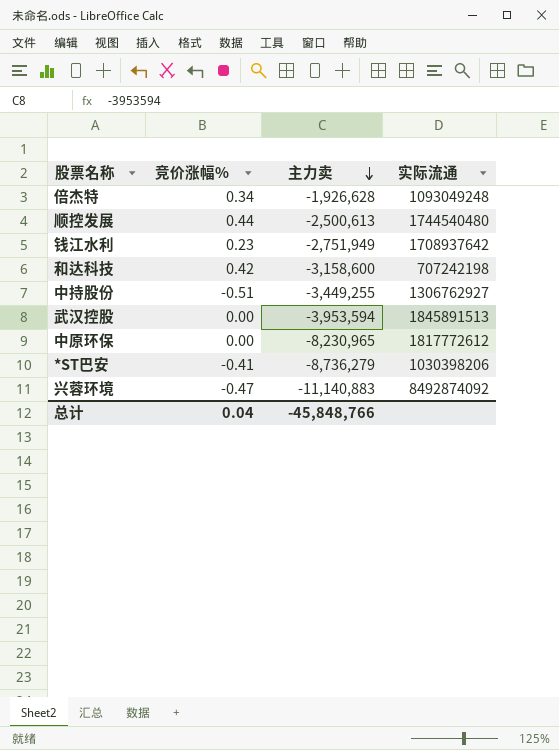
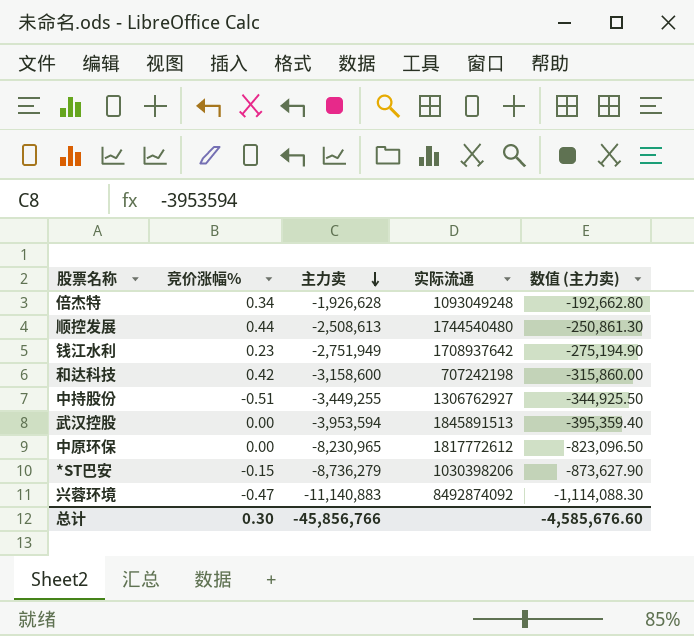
column 数值 (主力卖) | formula: none -> [主力卖] * 0.1
顺控发展 | 主力卖: -2,500,613 -> -2,508,613
*ST巴安 | 竞价涨幅%: -0.41 -> -0.15
总计 | 竞价涨幅%: 0.04 -> 0.30
总计 | 主力卖: -45,848,766 -> -45,856,766

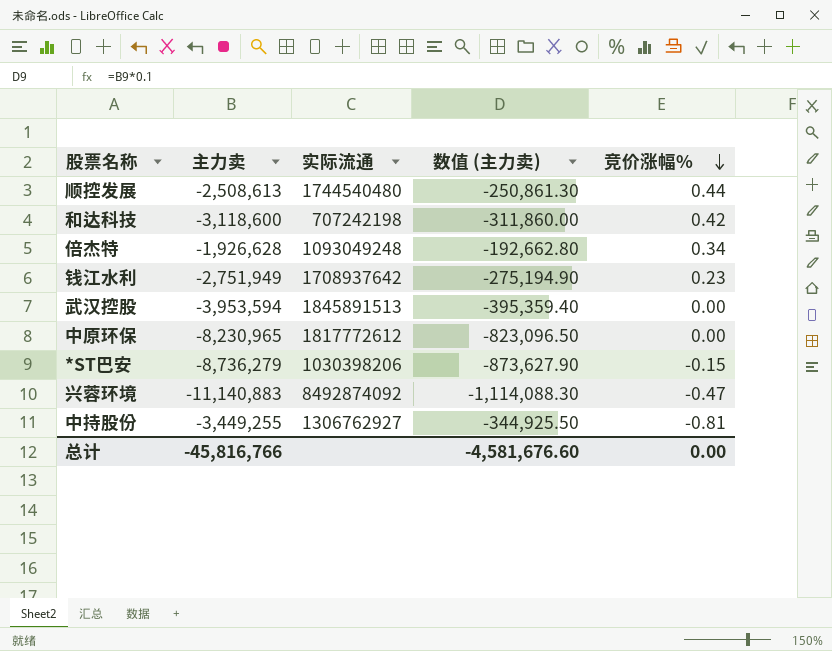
row order: 主力卖 descending -> 竞价涨幅% descending
column 竞价涨幅% | position: 2 -> 5
和达科技 | 主力卖: -3,158,600 -> -3,118,600
和达科技 | 数值 (主力卖): -315,860.00 -> -311,860.00
中持股份 | 竞价涨幅%: -0.51 -> -0.81
总计 | 主力卖: -45,856,766 -> -45,816,766
总计 | 数值 (主力卖): -4,585,676.60 -> -4,581,676.60
总计 | 竞价涨幅%: 0.30 -> 0.00

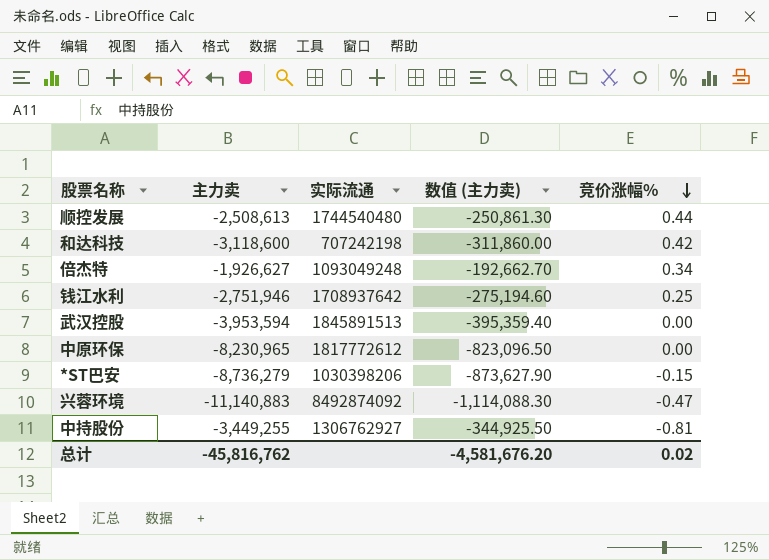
倍杰特 | 主力卖: -1,926,628 -> -1,926,627
倍杰特 | 数值 (主力卖): -192,662.80 -> -192,662.70
钱江水利 | 主力卖: -2,751,949 -> -2,751,946
钱江水利 | 数值 (主力卖): -275,194.90 -> -275,194.60
钱江水利 | 竞价涨幅%: 0.23 -> 0.25
总计 | 主力卖: -45,816,766 -> -45,816,762
总计 | 数值 (主力卖): -4,581,676.60 -> -4,581,676.20
总计 | 竞价涨幅%: 0.00 -> 0.02

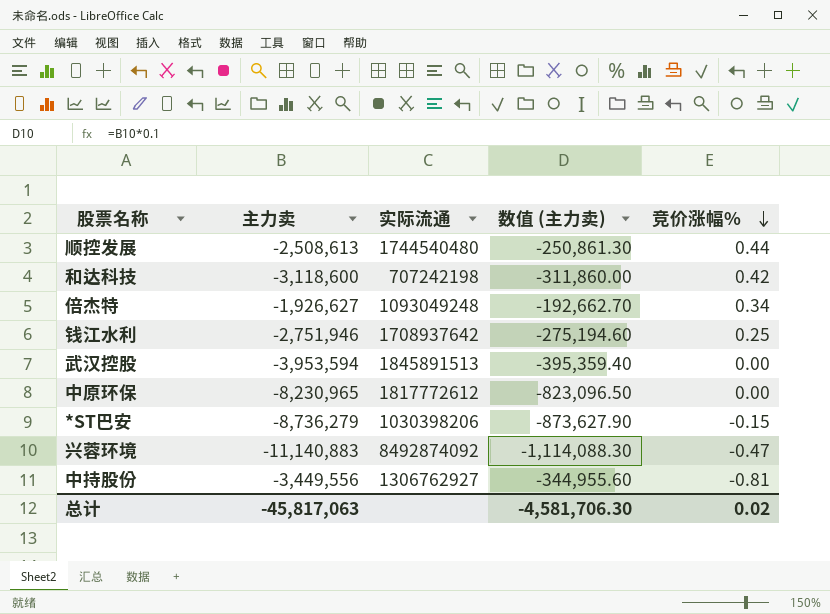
中持股份 | 主力卖: -3,449,255 -> -3,449,556
中持股份 | 数值 (主力卖): -344,925.50 -> -344,955.60
总计 | 主力卖: -45,816,762 -> -45,817,063
总计 | 数值 (主力卖): -4,581,676.20 -> -4,581,706.30

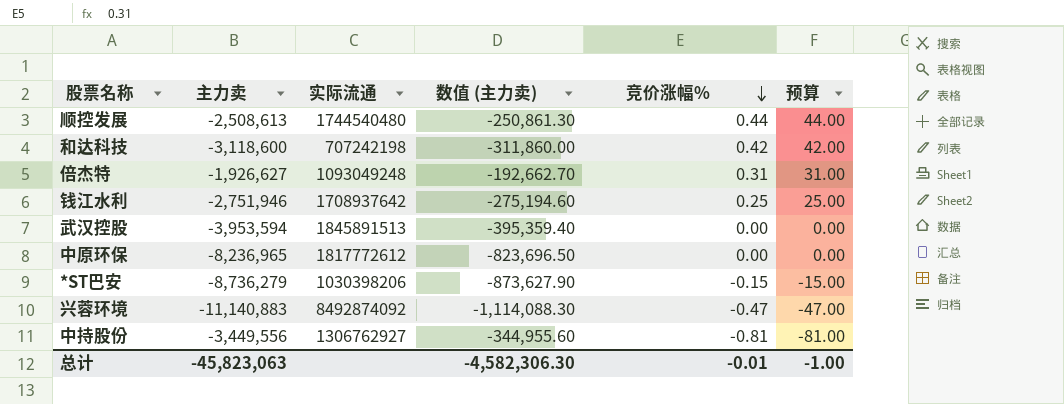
column 预算 | formula: none -> [竞价涨幅%] * 100
倍杰特 | 竞价涨幅%: 0.34 -> 0.31
中原环保 | 主力卖: -8,230,965 -> -8,236,965
中原环保 | 数值 (主力卖): -823,096.50 -> -823,696.50
总计 | 主力卖: -45,817,063 -> -45,823,063
总计 | 数值 (主力卖): -4,581,706.30 -> -4,582,306.30
总计 | 竞价涨幅%: 0.02 -> -0.01

